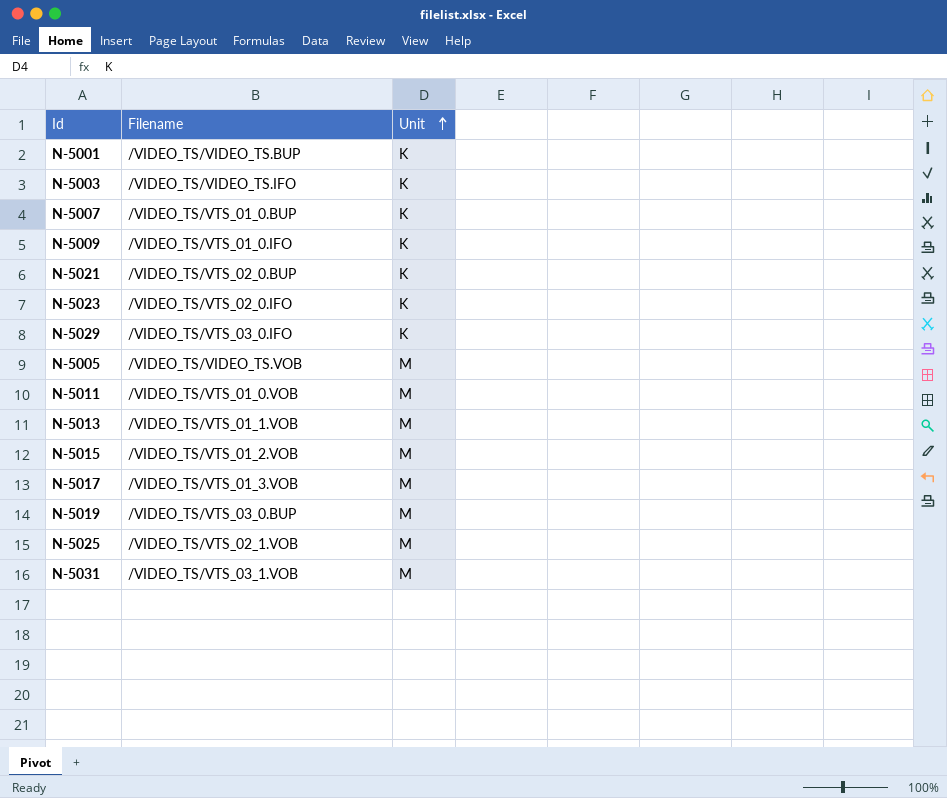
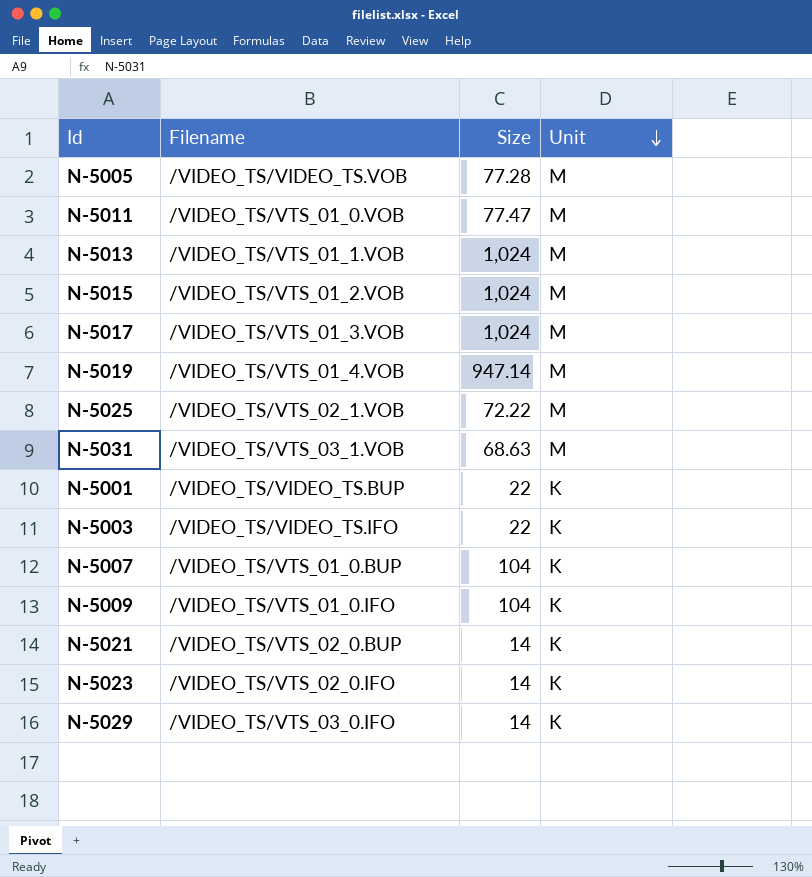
row order: Unit ascending -> Unit descending
column Size | position: none -> 3
N-5019 | Filename: /VIDEO_TS/VTS_03_0.BUP -> /VIDEO_TS/VTS_01_4.VOB

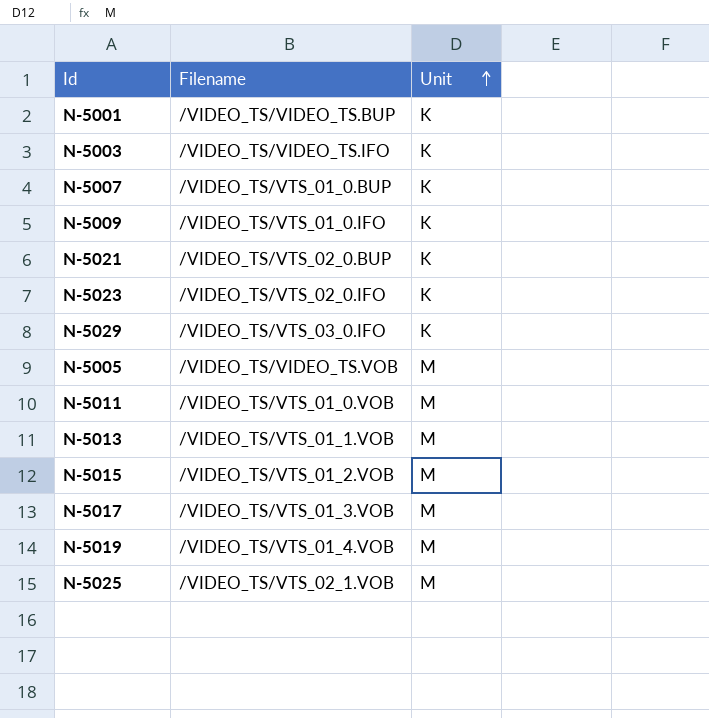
row order: Unit descending -> Unit ascending
column Size | position: 3 -> none
row N-5031: /VIDEO_TS/VTS_03_1.VOB | 68.63 | M -> none

